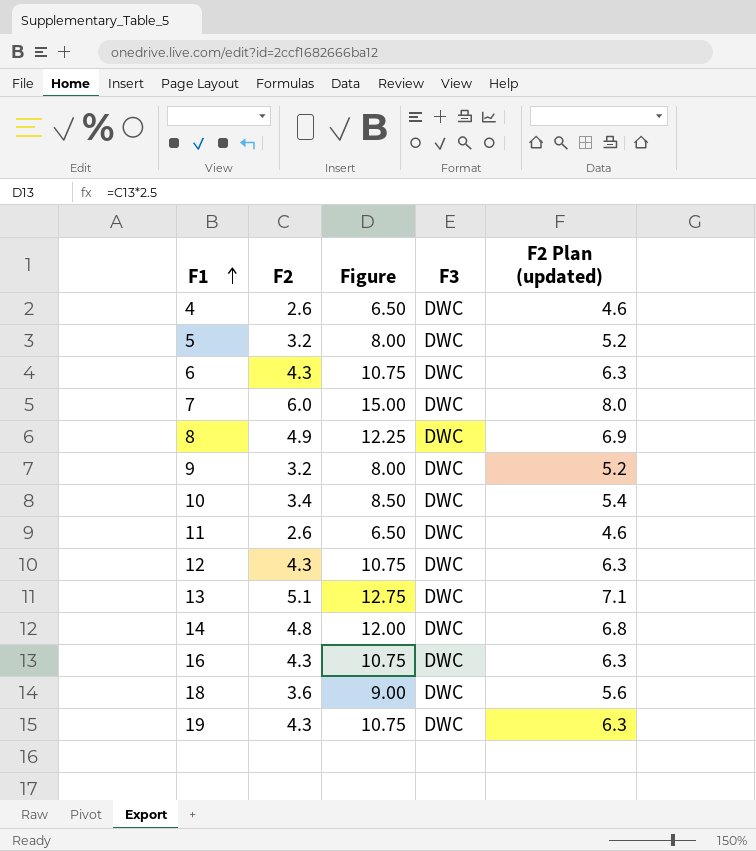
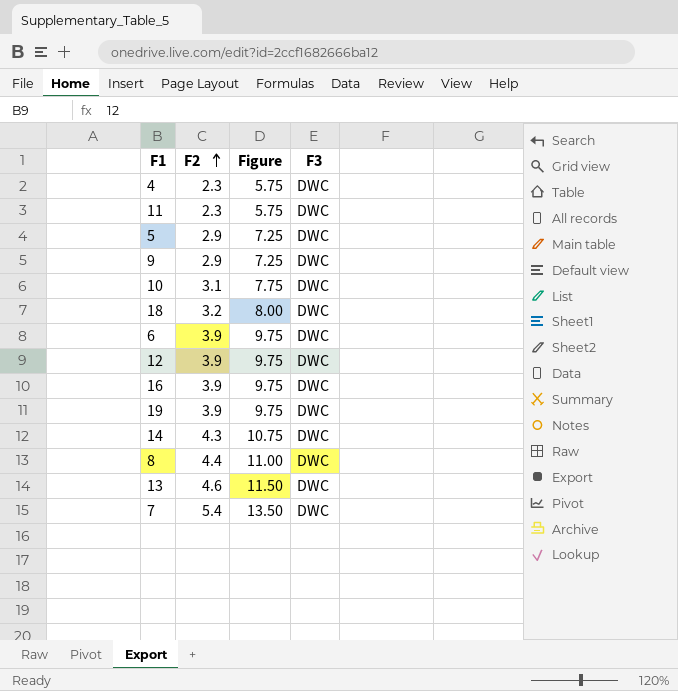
row order: F1 ascending -> F2 ascending
column F2 Plan (updated) | formula: [F2] + 2 -> none
4 | F2: 2.6 -> 2.3
4 | Figure: 6.50 -> 5.75
11 | F2: 2.6 -> 2.3
11 | Figure: 6.50 -> 5.75
5 | F2: 3.2 -> 2.9
5 | Figure: 8.00 -> 7.25
9 | F2: 3.2 -> 2.9
9 | Figure: 8.00 -> 7.25
10 | F2: 3.4 -> 3.1
10 | Figure: 8.50 -> 7.75
18 | F2: 3.6 -> 3.2
18 | Figure: 9.00 -> 8.00
6 | F2: 4.3 -> 3.9
6 | Figure: 10.75 -> 9.75
12 | F2: 4.3 -> 3.9
12 | Figure: 10.75 -> 9.75
16 | F2: 4.3 -> 3.9
16 | Figure: 10.75 -> 9.75
19 | F2: 4.3 -> 3.9
19 | Figure: 10.75 -> 9.75
14 | F2: 4.8 -> 4.3
14 | Figure: 12.00 -> 10.75
8 | F2: 4.9 -> 4.4
8 | Figure: 12.25 -> 11.00
13 | F2: 5.1 -> 4.6
13 | Figure: 12.75 -> 11.50
7 | F2: 6.0 -> 5.4
7 | Figure: 15.00 -> 13.50

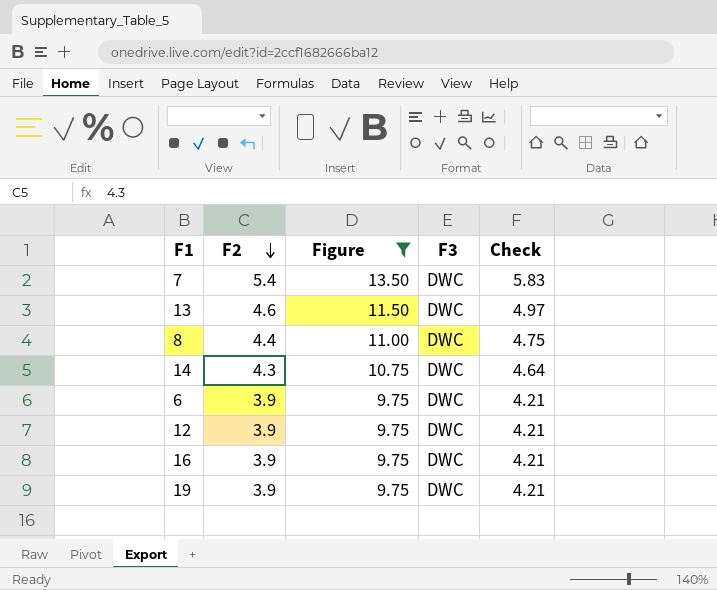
filter: none -> Figure >= 9.75
row order: F2 ascending -> F2 descending
column Check | formula: none -> [F2] * 1.08

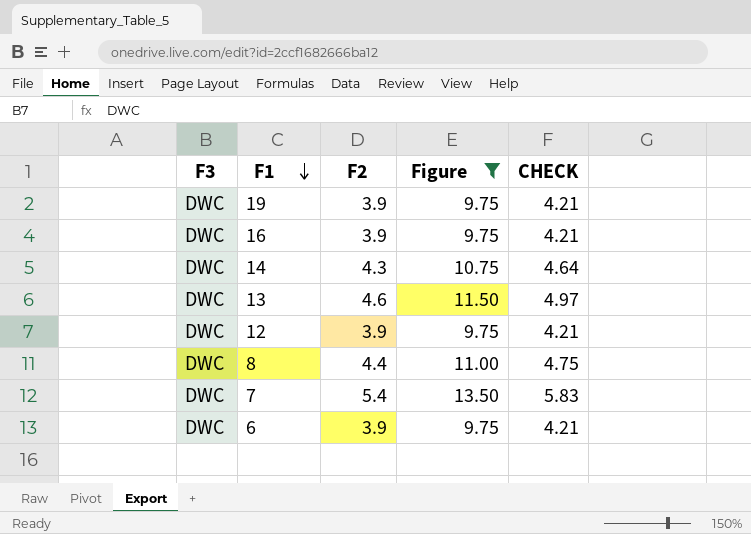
row order: F2 descending -> F1 descending
column F3 | position: 4 -> 1
column name: Check -> CHECK

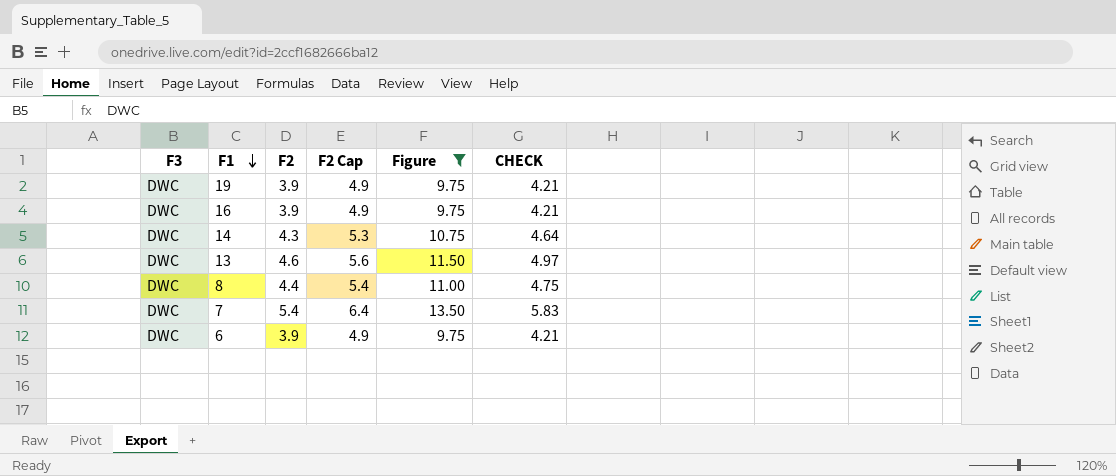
column F2 Cap | formula: none -> [F2] + 1
row 12: DWC | 3.9 | 9.75 | 4.21 -> none

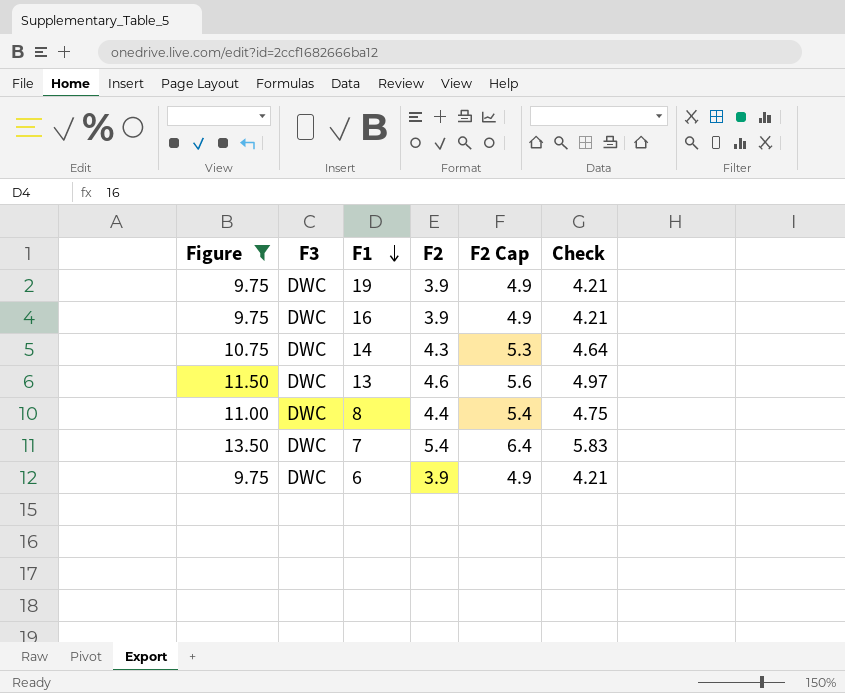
column Figure | position: 5 -> 1
column name: CHECK -> Check

